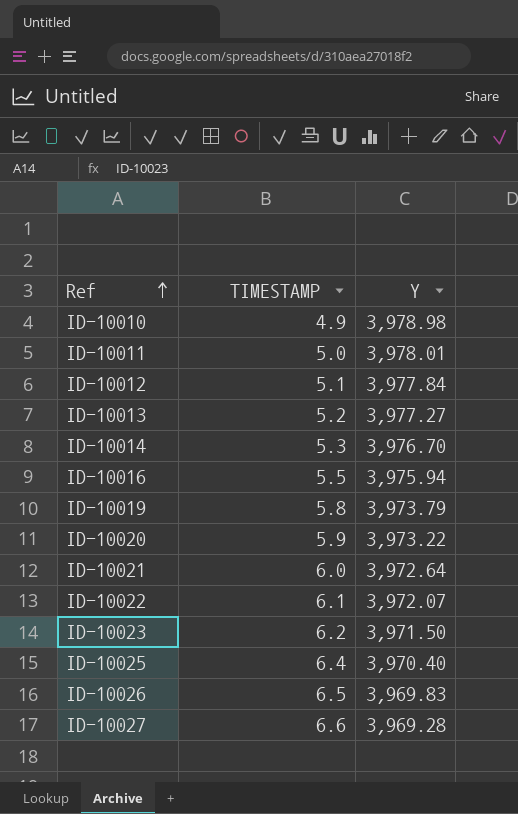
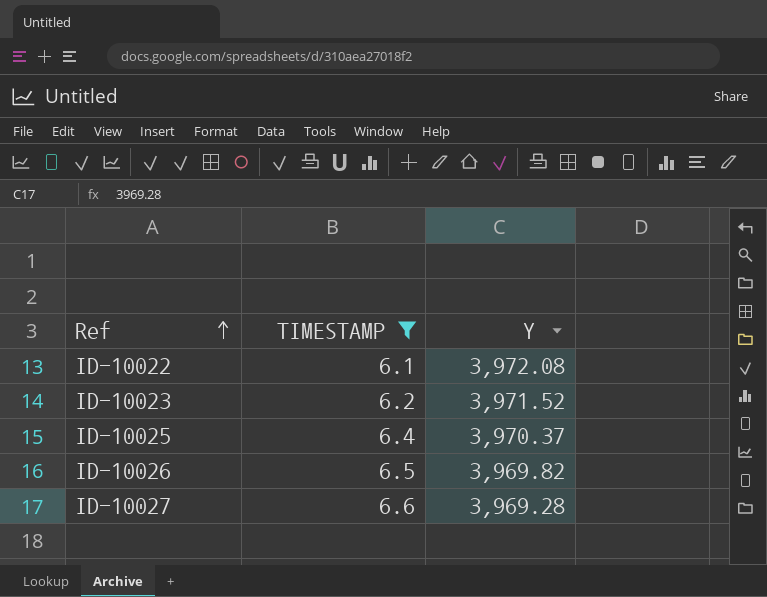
filter: none -> TIMESTAMP >= 6.1
ID-10022 | Y: 3,972.07 -> 3,972.08
ID-10023 | Y: 3,971.50 -> 3,971.52
ID-10025 | Y: 3,970.40 -> 3,970.37
ID-10026 | Y: 3,969.83 -> 3,969.82

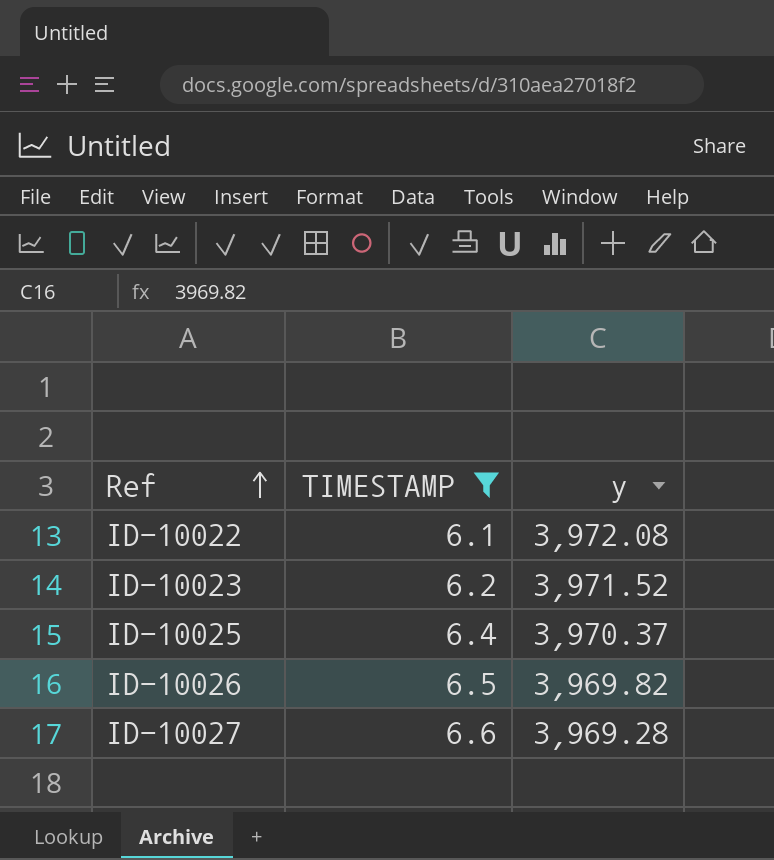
column name: Y -> y

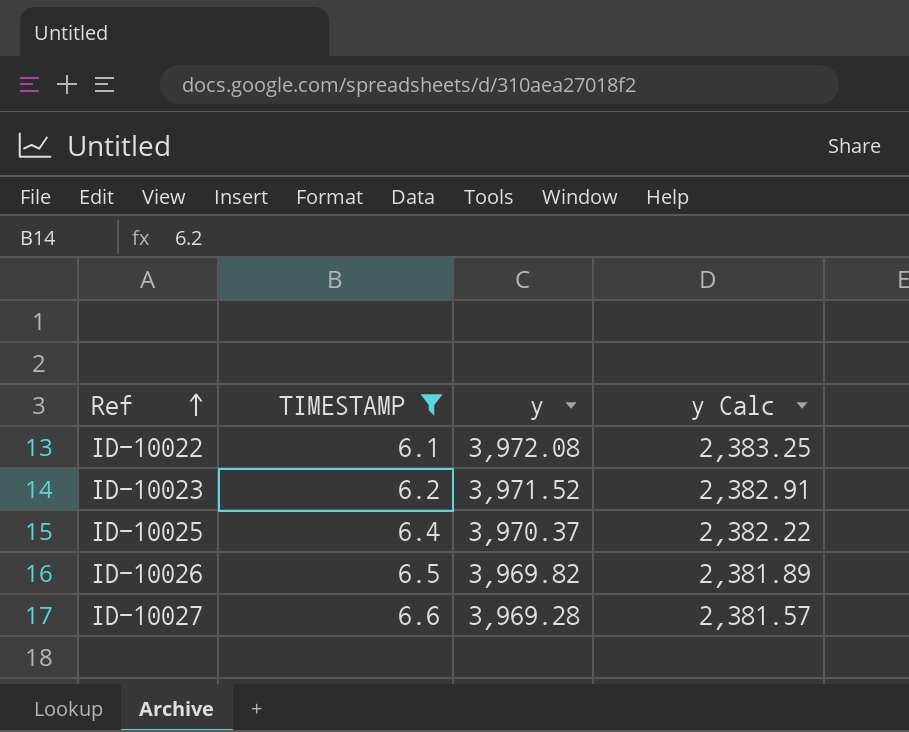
column y Calc | formula: none -> [y] * 0.6

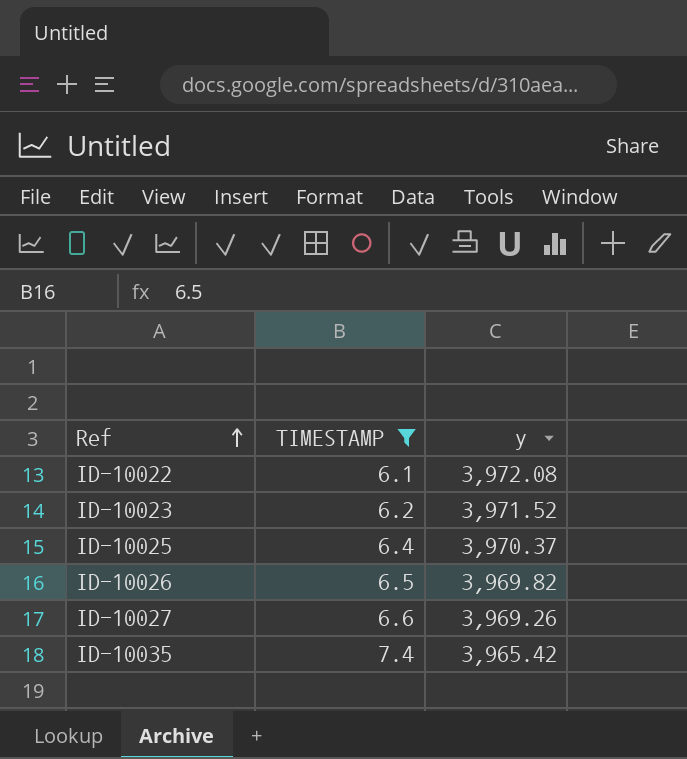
column y Calc | formula: [y] * 0.6 -> none
ID-10027 | y: 3,969.28 -> 3,969.26
row ID-10035: none -> 7.4 | 3,965.42

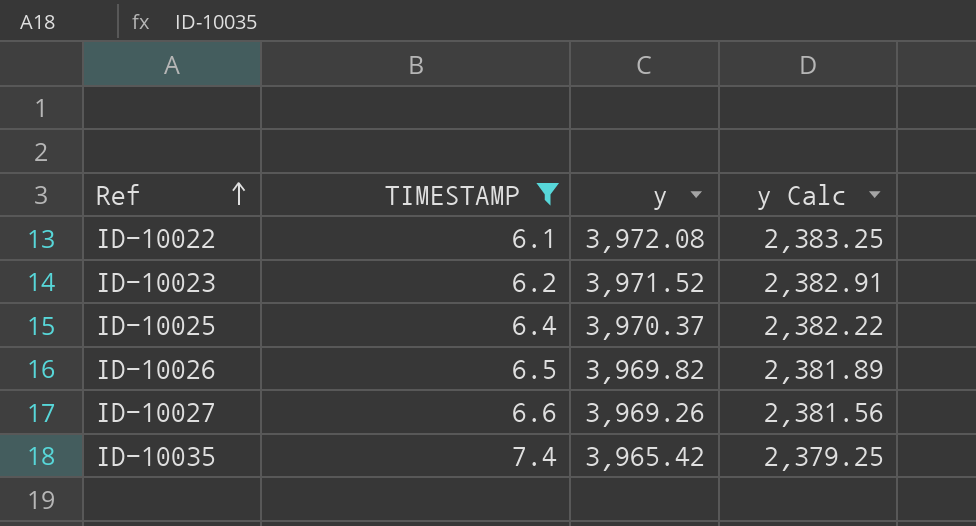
column y Calc | formula: none -> [y] * 0.6

